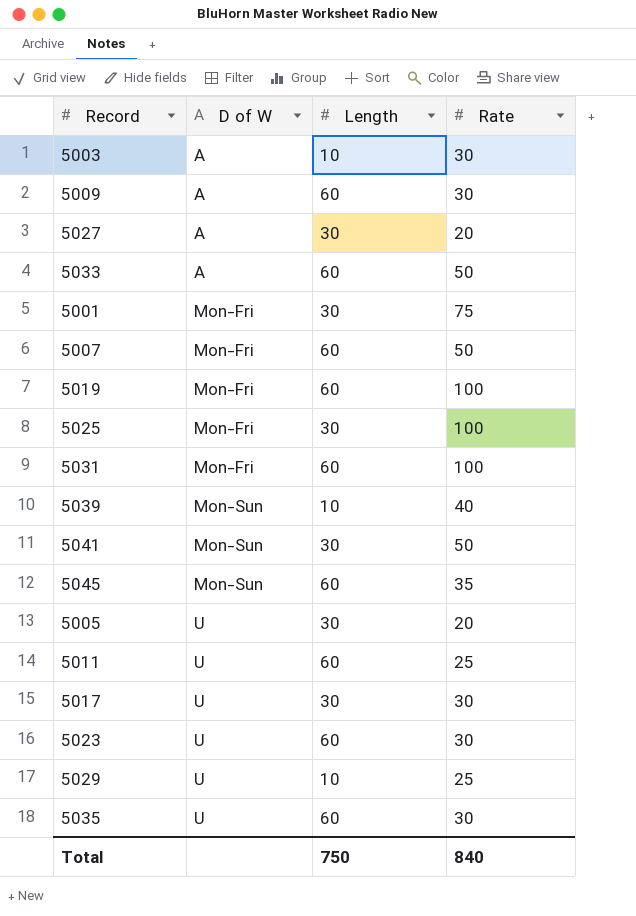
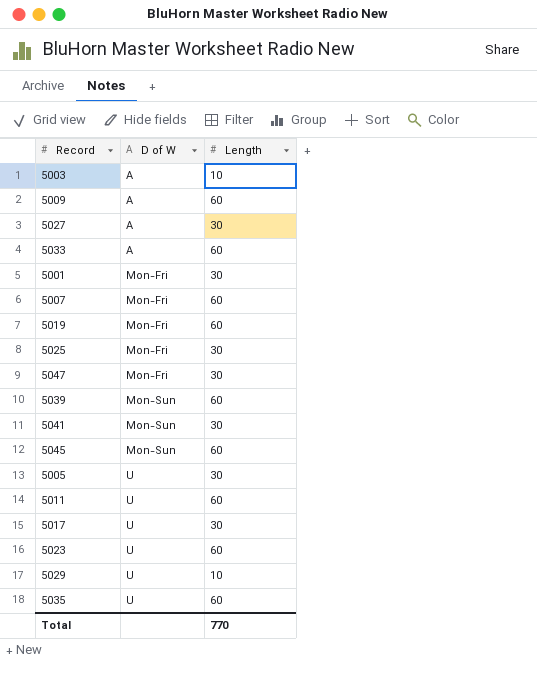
column Rate | position: 4 -> none
row 5031: Mon-Fri | 60 | 100 -> none
row 5047: none -> Mon-Fri | 30
5039 | Length: 10 -> 60
Total | Length: 750 -> 770

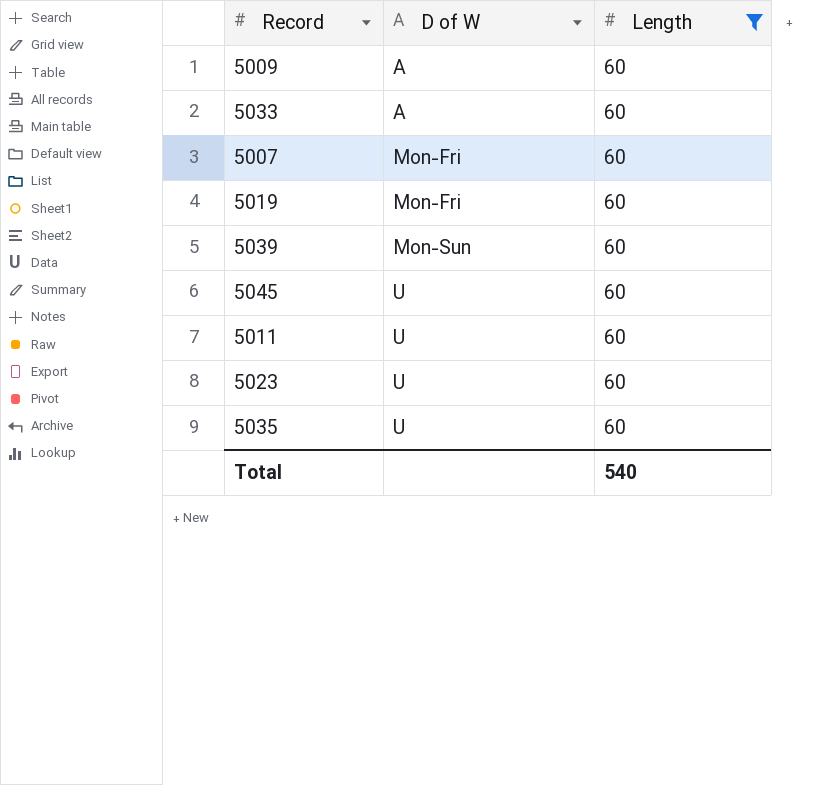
filter: none -> Length = 60
5045 | D of W: Mon-Sun -> U
Total | Length: 770 -> 540

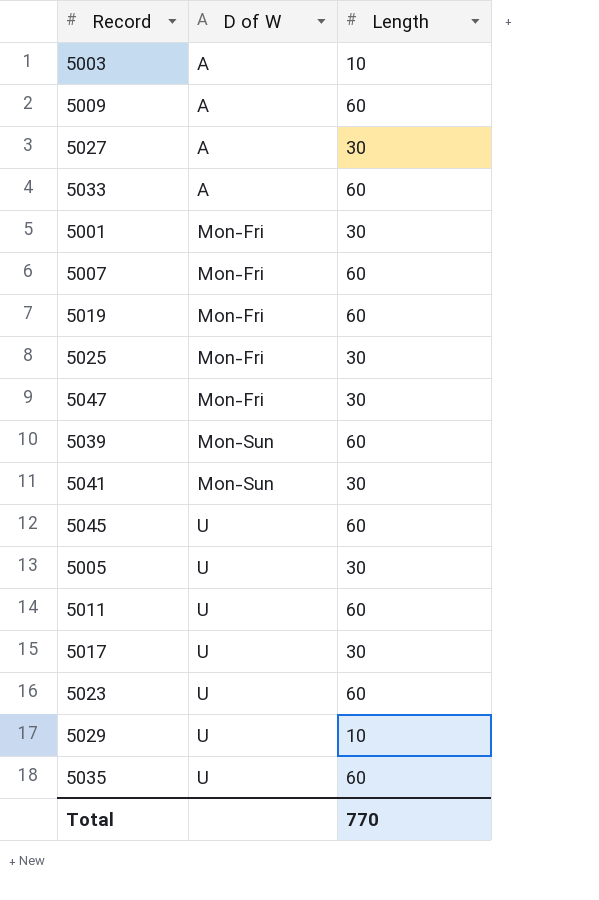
filter: Length = 60 -> none
Total | Length: 540 -> 770

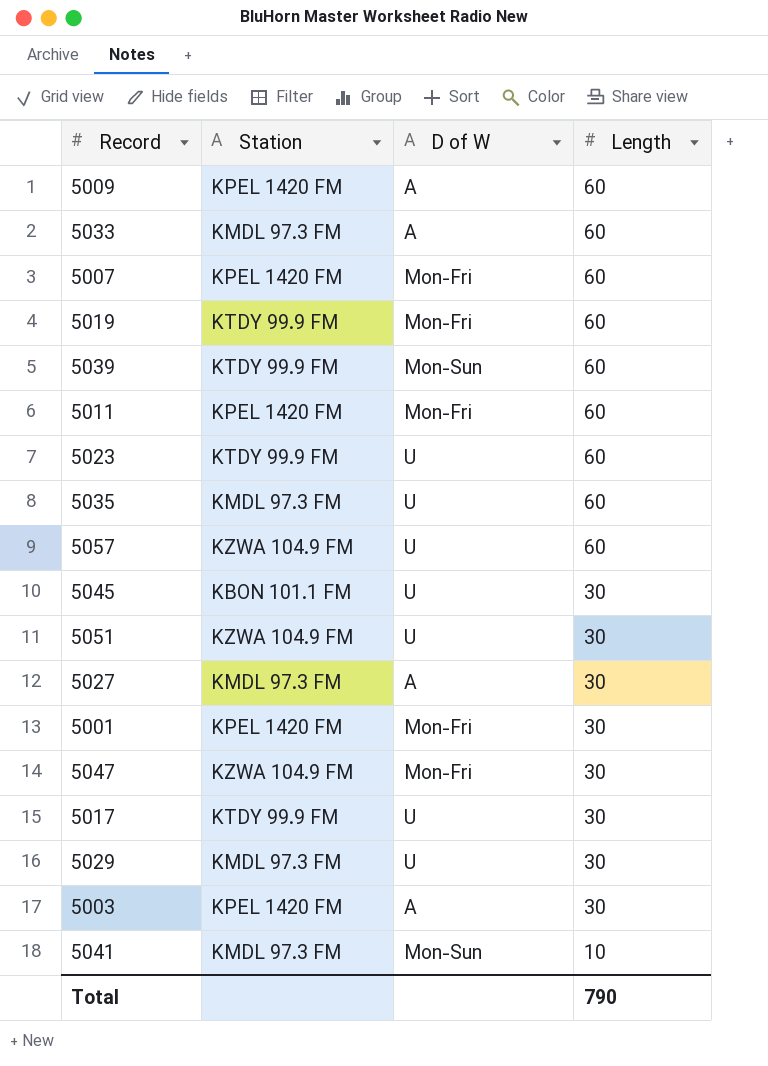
row order: D of W ascending -> Length descending
column Station | position: none -> 2
row 5025: Mon-Fri | 30 -> none
row 5005: U | 30 -> none
5011 | D of W: U -> Mon-Fri
row 5057: none -> KZWA 104.9 FM | U | 60
5045 | Length: 60 -> 30
row 5051: none -> KZWA 104.9 FM | U | 30
5029 | Length: 10 -> 30
5003 | Length: 10 -> 30
5041 | Length: 30 -> 10
Total | Length: 770 -> 790

